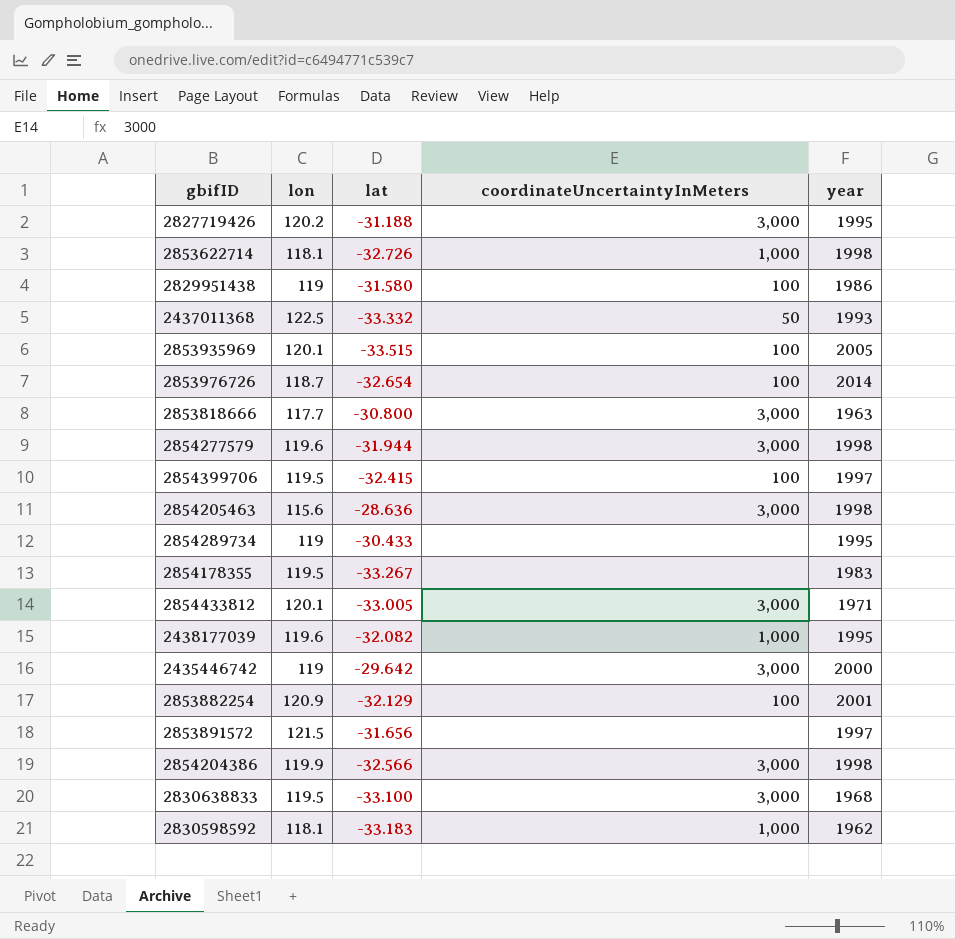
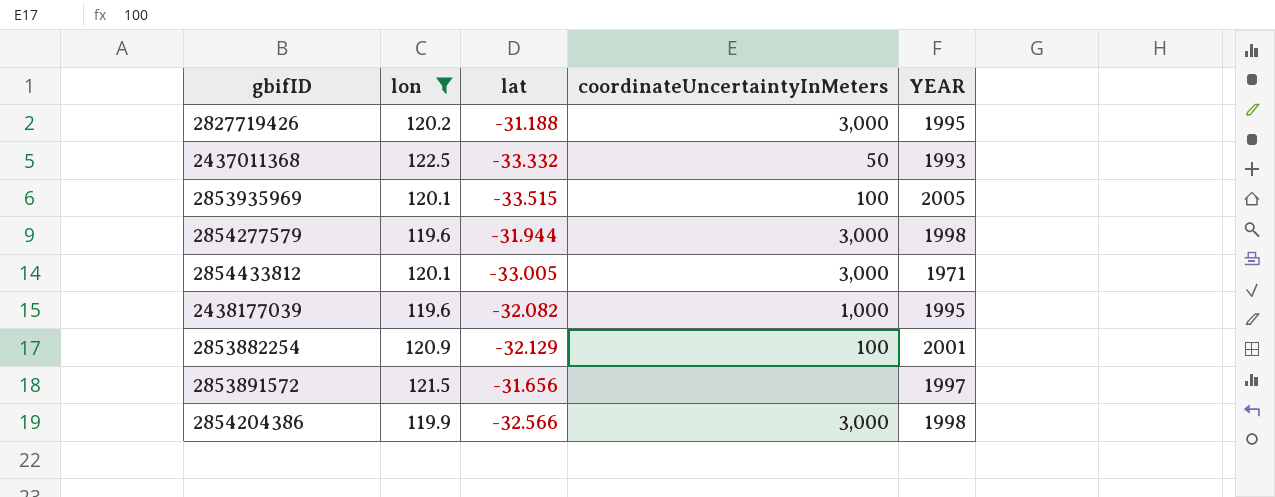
filter: none -> lon >= 119.6
column name: year -> YEAR

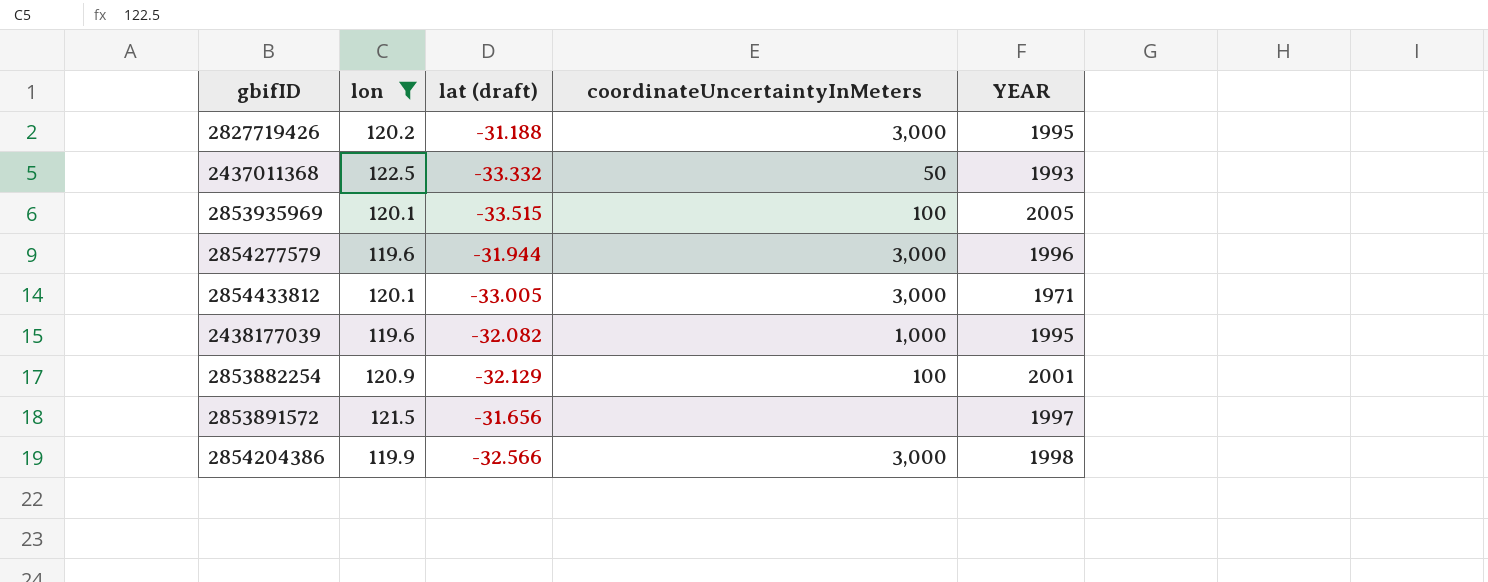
column name: lat -> lat (draft)
2854277579 | YEAR: 1998 -> 1996

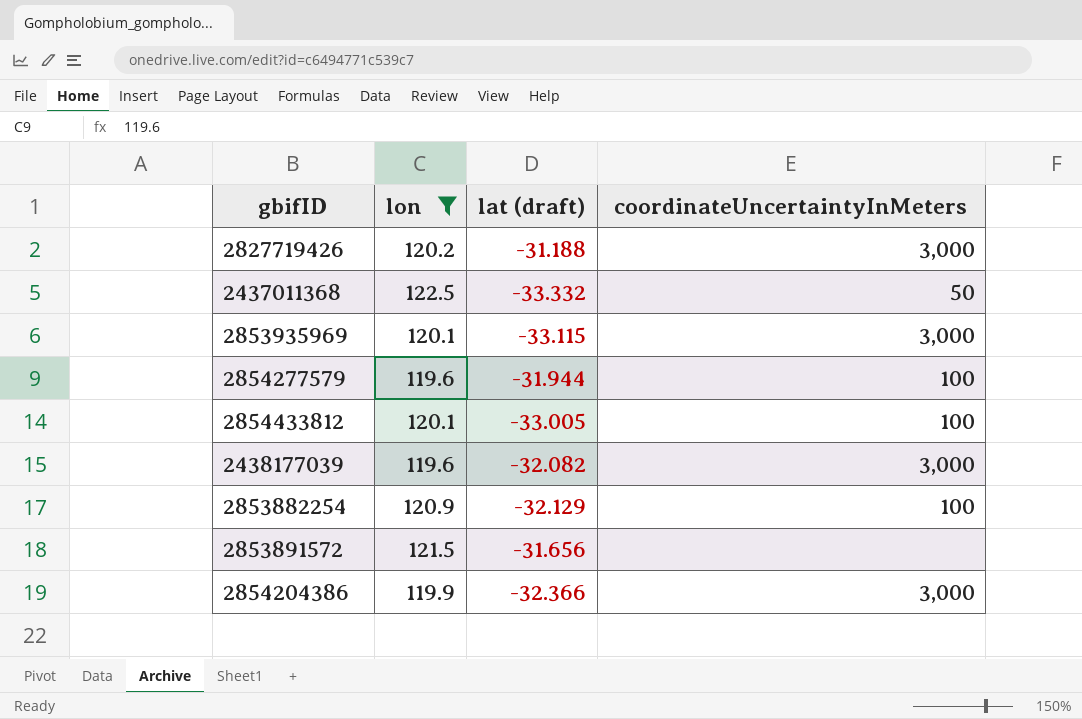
column YEAR | position: 5 -> none
2853935969 | lat (draft): -33.515 -> -33.115
2853935969 | coordinateUncertaintyInMeters: 100 -> 3,000
2854277579 | coordinateUncertaintyInMeters: 3,000 -> 100
2854433812 | coordinateUncertaintyInMeters: 3,000 -> 100
2438177039 | coordinateUncertaintyInMeters: 1,000 -> 3,000
2854204386 | lat (draft): -32.566 -> -32.366

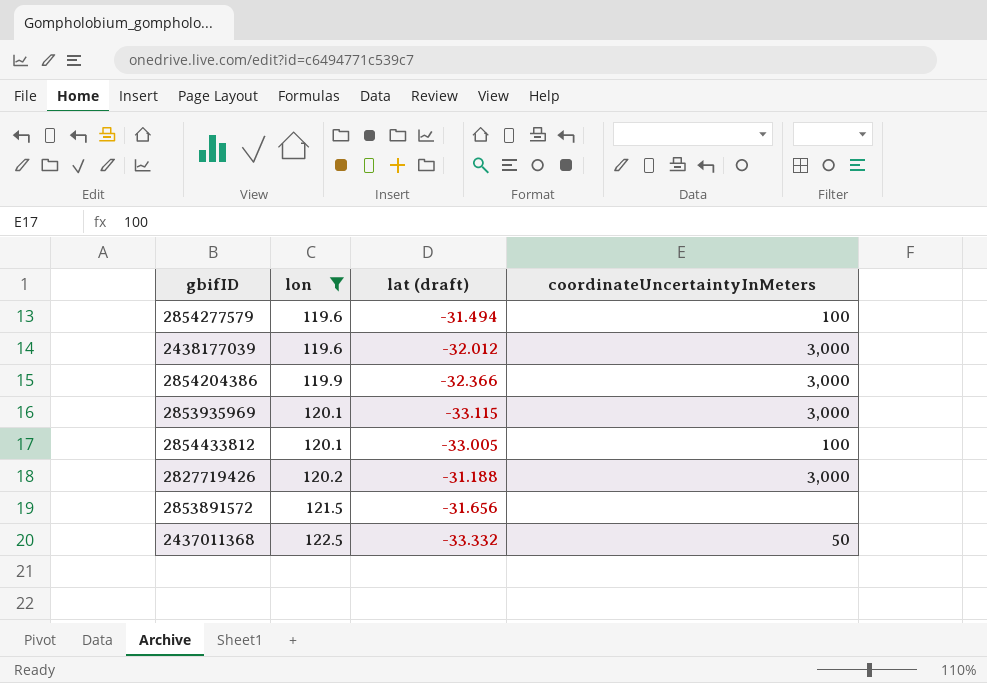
row order: none -> lon ascending
row 2853882254: 120.9 | -32.129 | 100 -> none
2854277579 | lat (draft): -31.944 -> -31.494
2438177039 | lat (draft): -32.082 -> -32.012

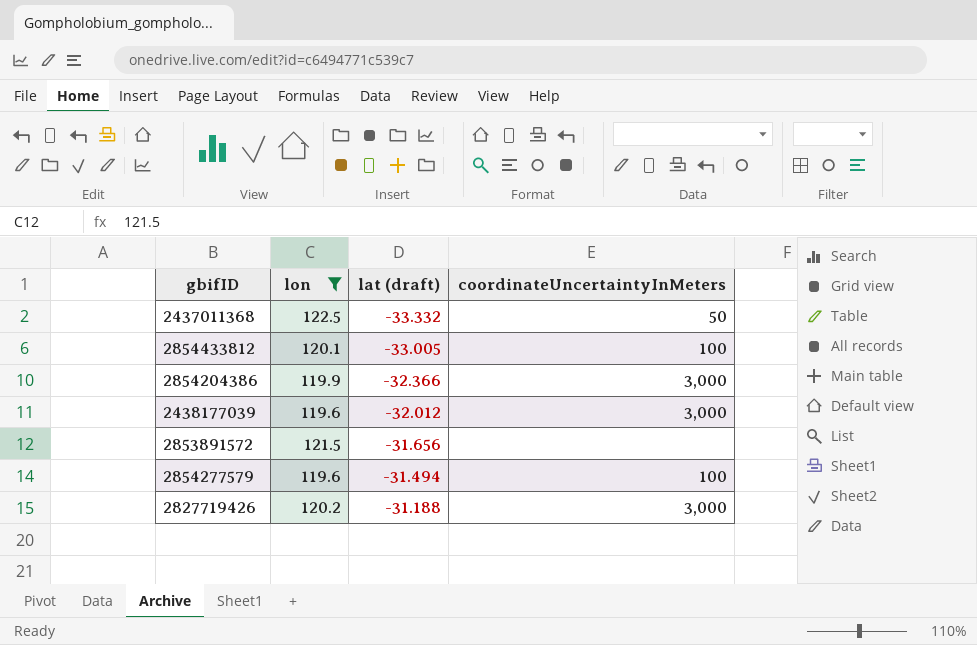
row order: lon ascending -> lat (draft) ascending
row 2853935969: 120.1 | -33.115 | 3,000 -> none

